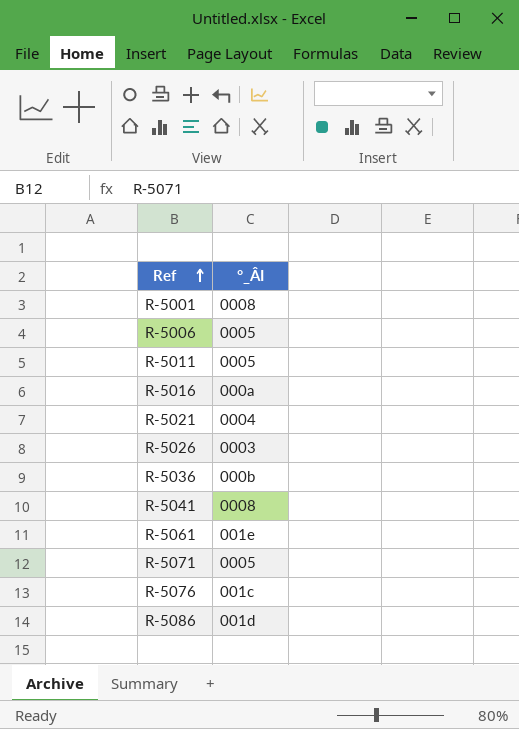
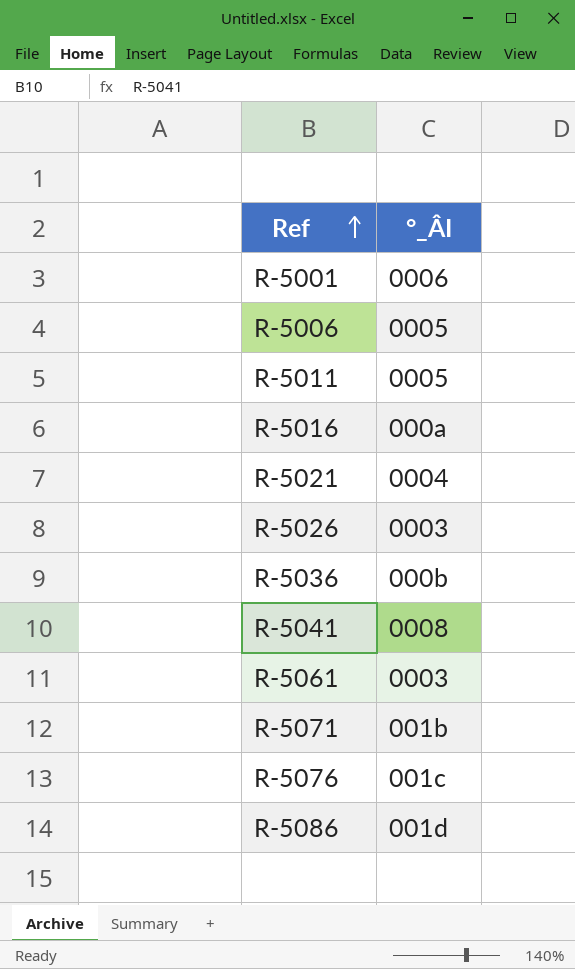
R-5001 | °_ÂI: 0008 -> 0006
R-5061 | °_ÂI: 001e -> 0003
R-5071 | °_ÂI: 0005 -> 001b

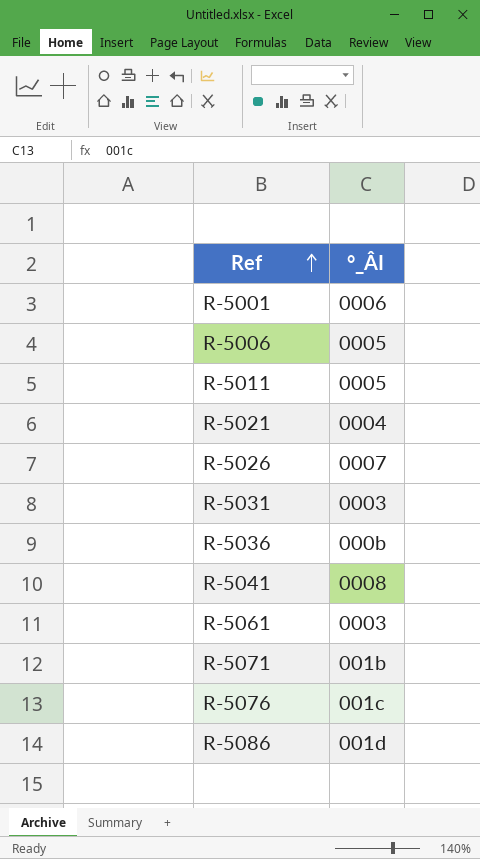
row R-5016: 000a -> none
R-5026 | °_ÂI: 0003 -> 0007
row R-5031: none -> 0003

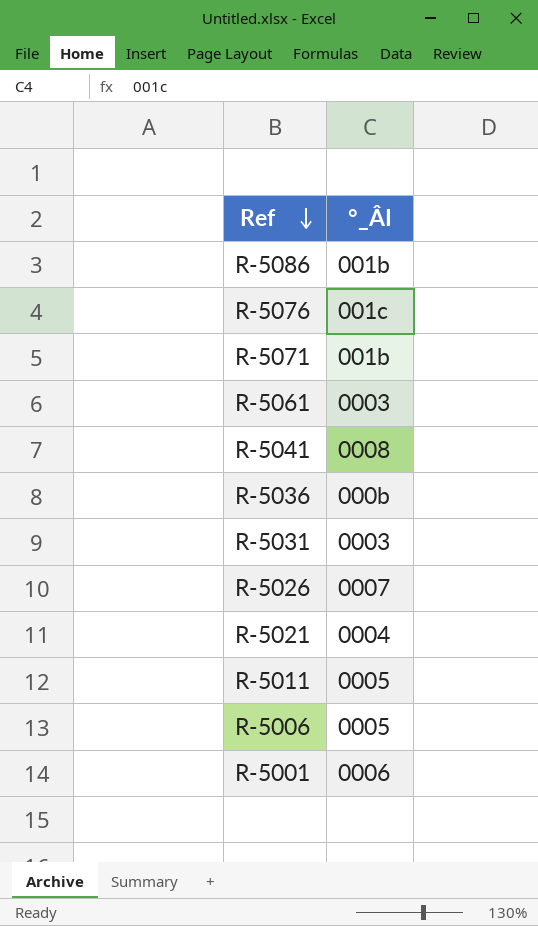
row order: Ref ascending -> Ref descending
R-5086 | °_ÂI: 001d -> 001b

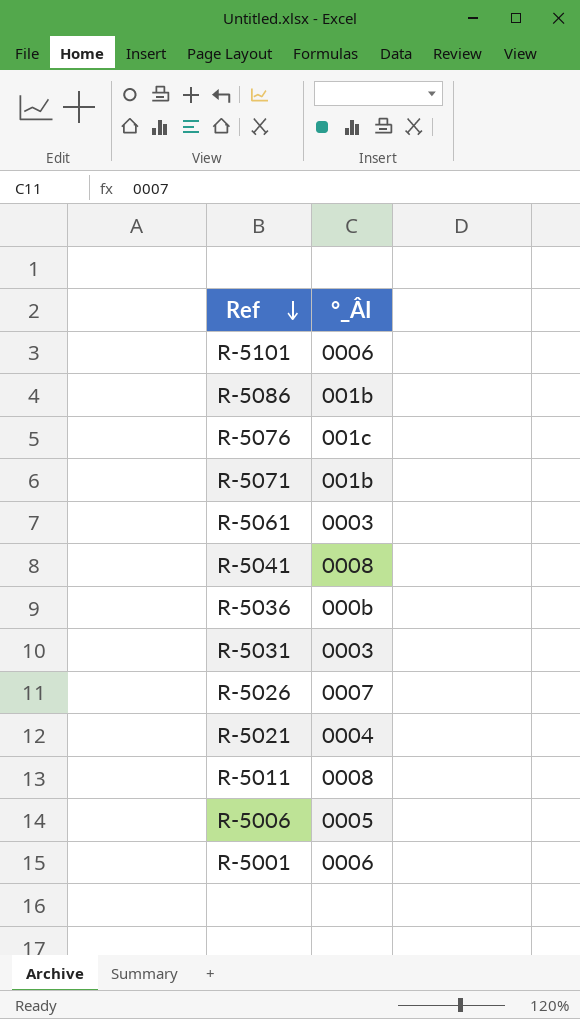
row R-5101: none -> 0006
R-5011 | °_ÂI: 0005 -> 0008

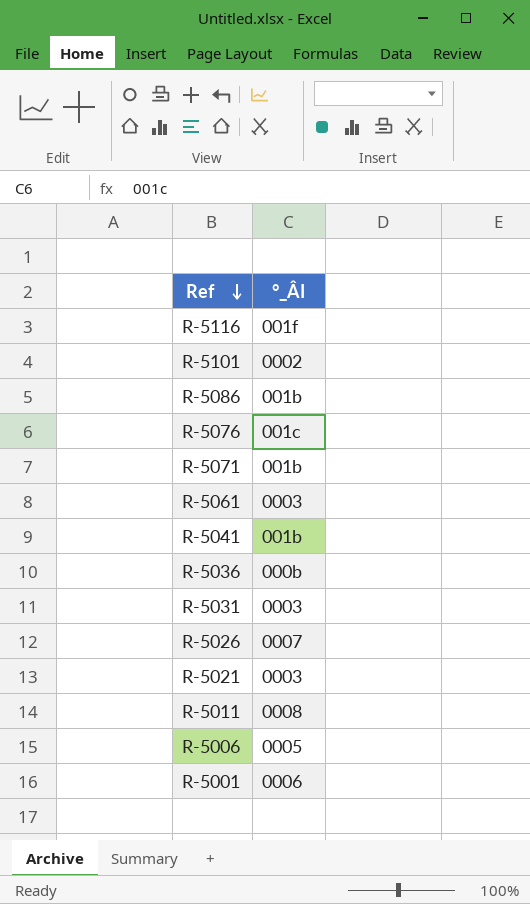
row R-5116: none -> 001f
R-5101 | °_ÂI: 0006 -> 0002
R-5041 | °_ÂI: 0008 -> 001b
R-5021 | °_ÂI: 0004 -> 0003

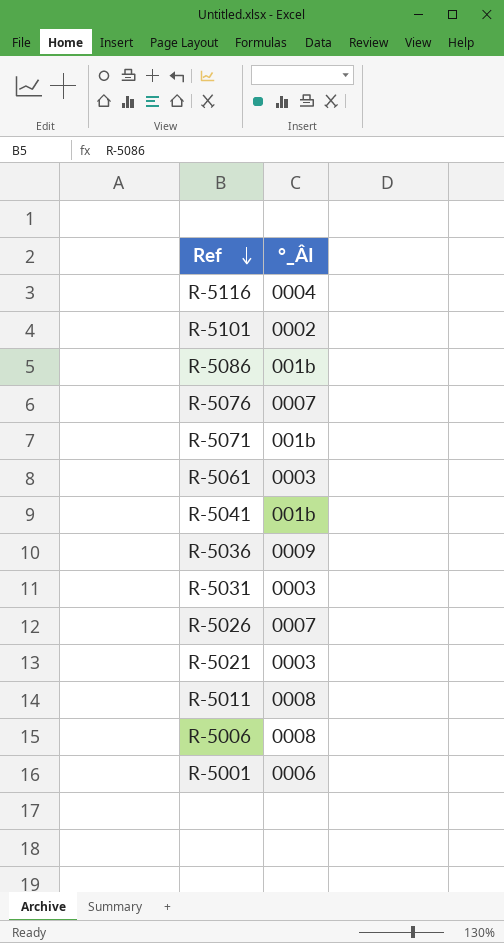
R-5116 | °_ÂI: 001f -> 0004
R-5076 | °_ÂI: 001c -> 0007
R-5036 | °_ÂI: 000b -> 0009
R-5006 | °_ÂI: 0005 -> 0008

